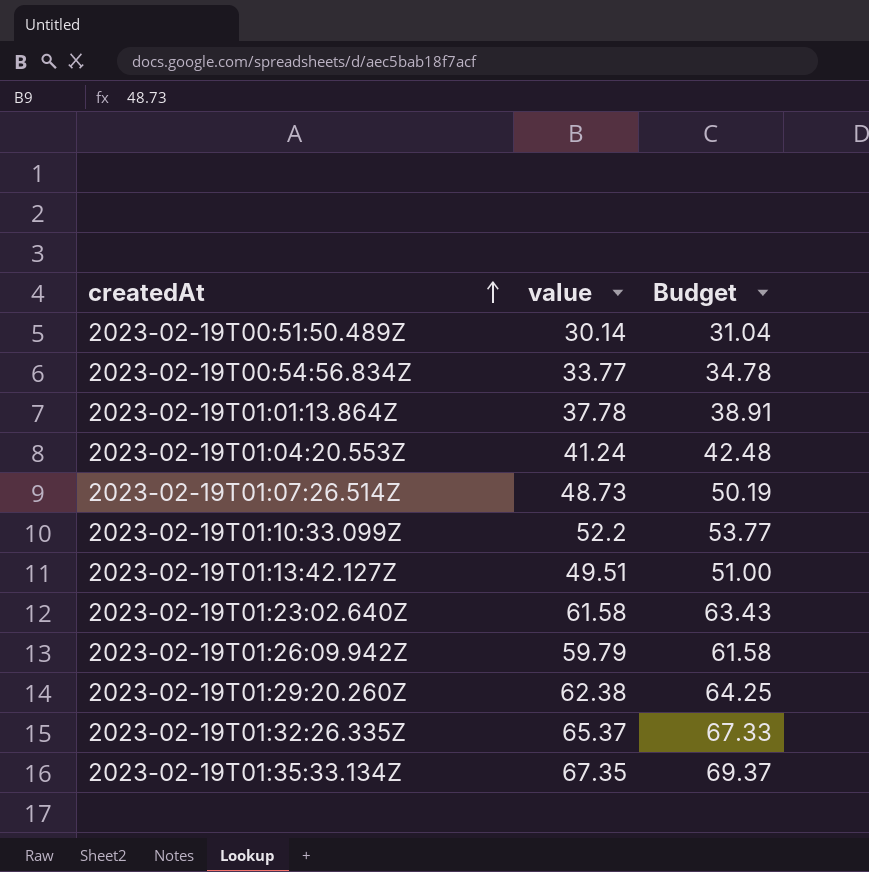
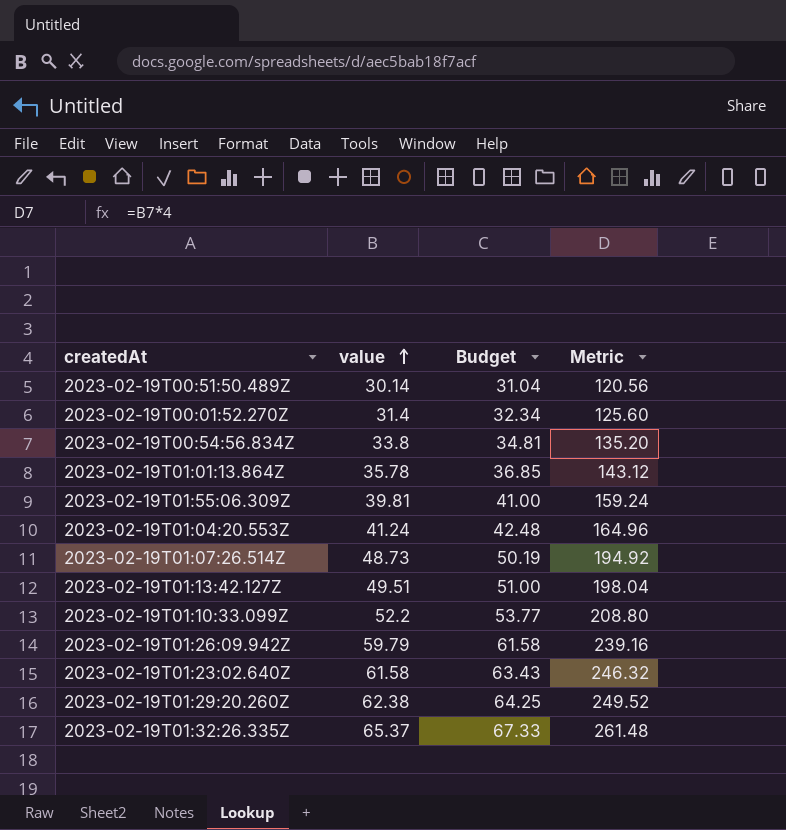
row order: createdAt ascending -> value ascending
column Metric | formula: none -> [value] * 4
row 2023-02-19T01:35:33.134Z: 67.35 | 69.37 -> none
row 2023-02-19T00:01:52.270Z: none -> 31.4 | 32.34 | 125.60
2023-02-19T00:54:56.834Z | value: 33.77 -> 33.8
2023-02-19T00:54:56.834Z | Budget: 34.78 -> 34.81
2023-02-19T01:01:13.864Z | value: 37.78 -> 35.78
2023-02-19T01:01:13.864Z | Budget: 38.91 -> 36.85
row 2023-02-19T01:55:06.309Z: none -> 39.81 | 41.00 | 159.24

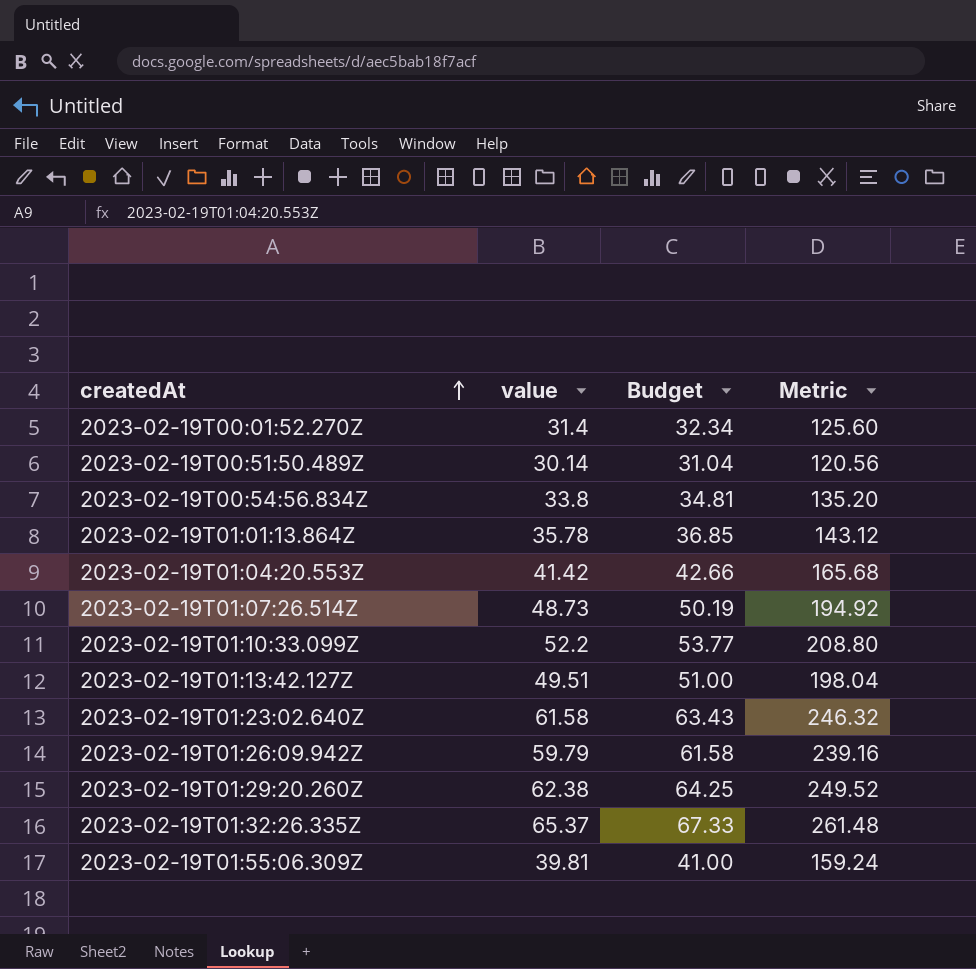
row order: value ascending -> createdAt ascending
2023-02-19T01:04:20.553Z | value: 41.24 -> 41.42
2023-02-19T01:04:20.553Z | Budget: 42.48 -> 42.66
2023-02-19T01:04:20.553Z | Metric: 164.96 -> 165.68

